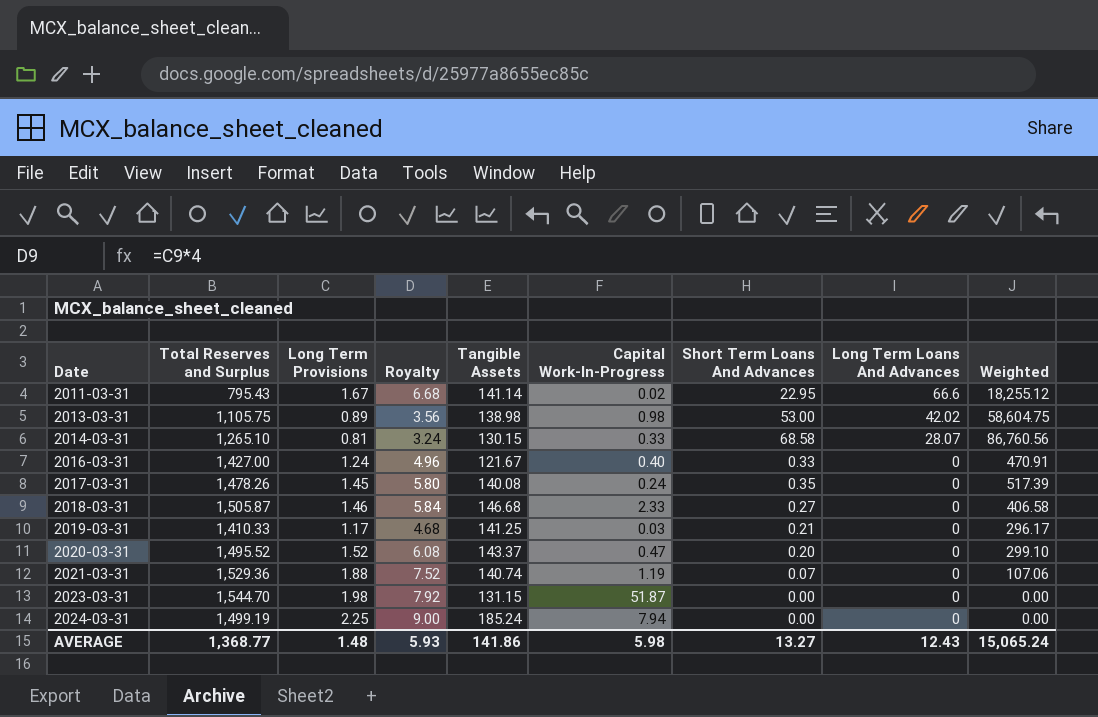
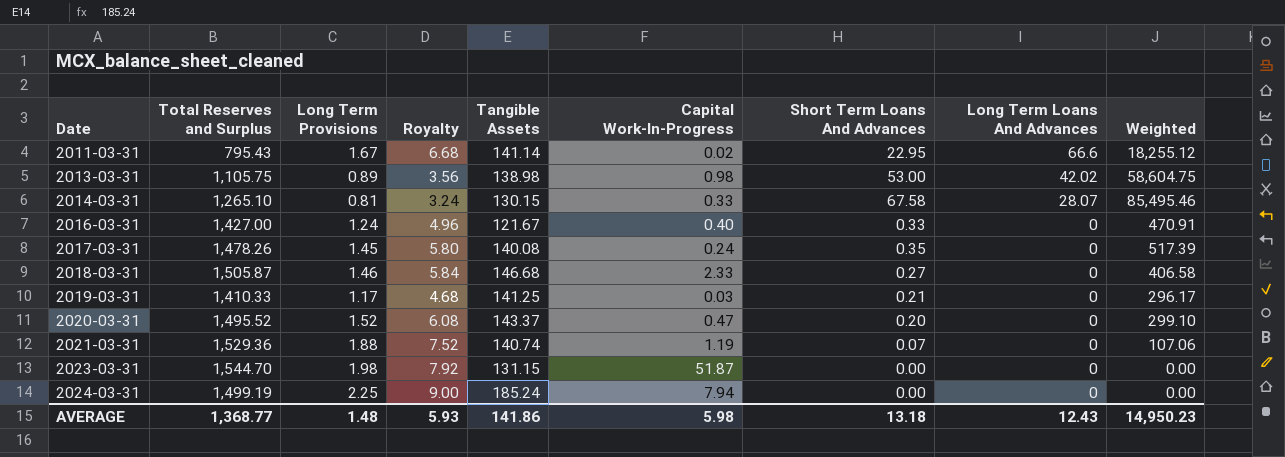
2014-03-31 | Short Term Loans And Advances: 68.58 -> 67.58
2014-03-31 | Weighted: 86,760.56 -> 85,495.46
AVERAGE | Short Term Loans And Advances: 13.27 -> 13.18
AVERAGE | Weighted: 15,065.24 -> 14,950.23

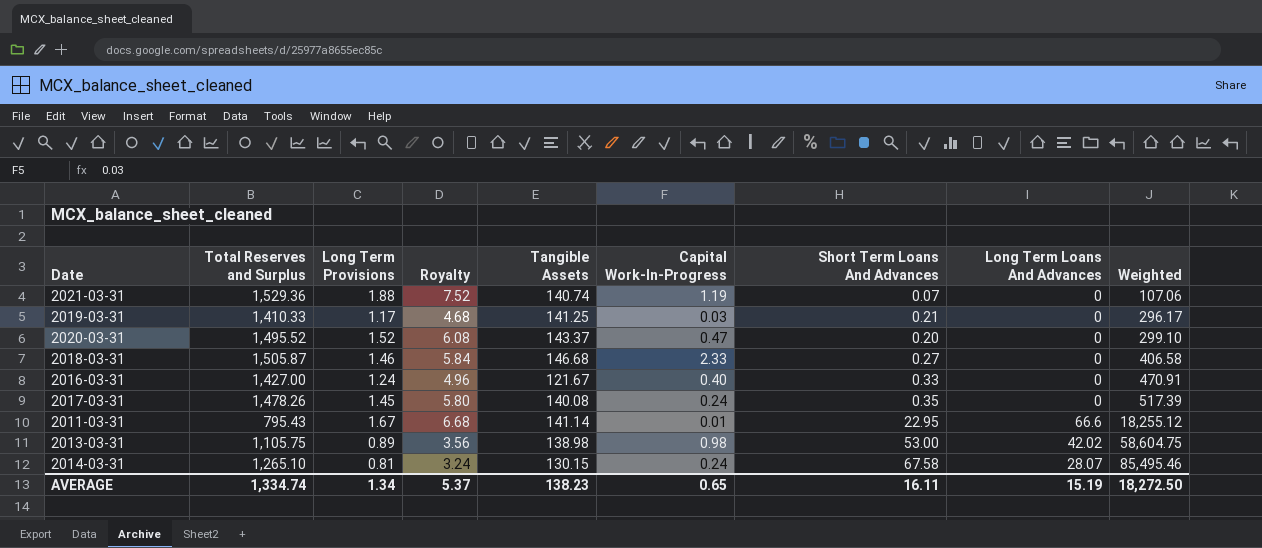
row order: Date ascending -> Weighted ascending
row 2023-03-31: 1,544.70 | 1.98 | 7.92 | 131.15 | 51.87 | 0.00 | 0 | 0.00 -> none
row 2024-03-31: 1,499.19 | 2.25 | 9.00 | 185.24 | 7.94 | 0.00 | 0 | 0.00 -> none
2011-03-31 | Capital Work-In-Progress: 0.02 -> 0.01
2014-03-31 | Capital Work-In-Progress: 0.33 -> 0.24
AVERAGE | Total Reserves and Surplus: 1,368.77 -> 1,334.74
AVERAGE | Long Term Provisions: 1.48 -> 1.34
AVERAGE | Royalty: 5.93 -> 5.37
AVERAGE | Tangible Assets: 141.86 -> 138.23
AVERAGE | Capital Work-In-Progress: 5.98 -> 0.65
AVERAGE | Short Term Loans And Advances: 13.18 -> 16.11
AVERAGE | Long Term Loans And Advances: 12.43 -> 15.19
AVERAGE | Weighted: 14,950.23 -> 18,272.50

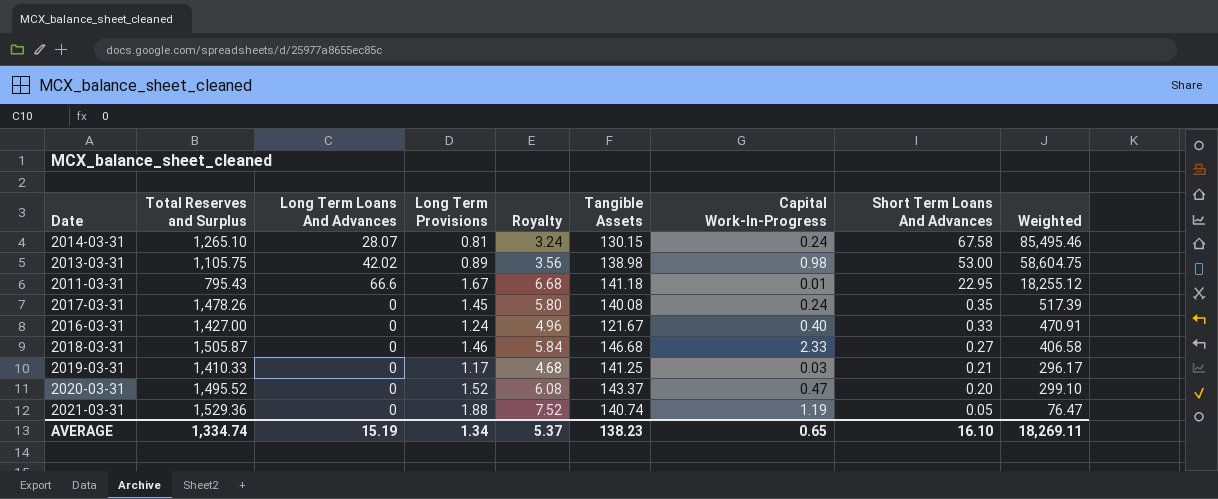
row order: Weighted ascending -> Short Term Loans And Advances descending
column Long Term Loans And Advances | position: 8 -> 3
2011-03-31 | Tangible Assets: 141.14 -> 141.18
2021-03-31 | Short Term Loans And Advances: 0.07 -> 0.05
2021-03-31 | Weighted: 107.06 -> 76.47
AVERAGE | Short Term Loans And Advances: 16.11 -> 16.10
AVERAGE | Weighted: 18,272.50 -> 18,269.11

